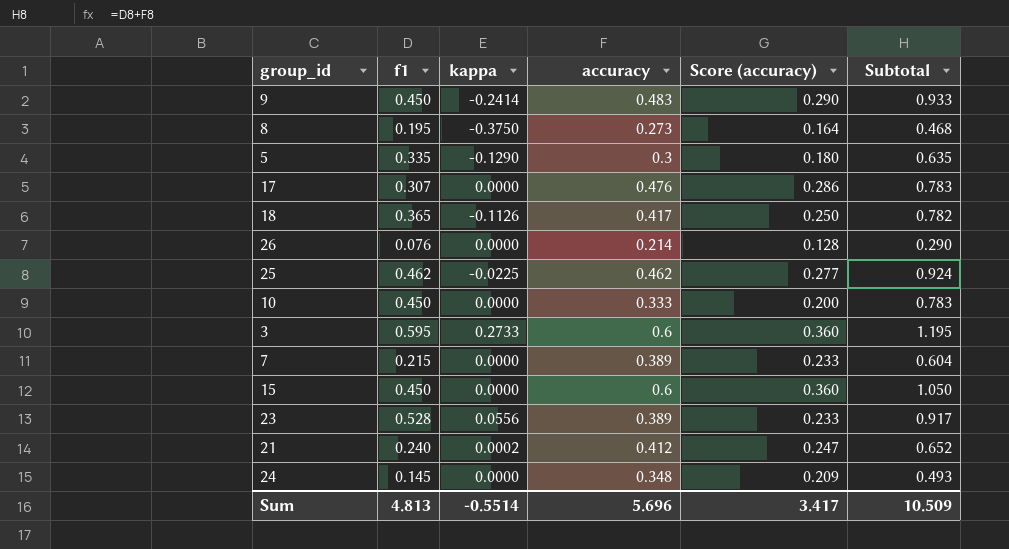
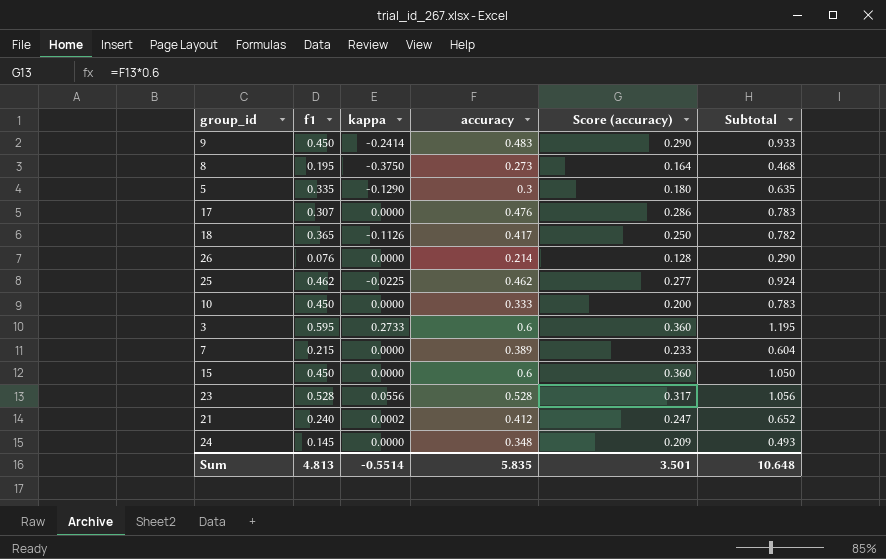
23 | accuracy: 0.389 -> 0.528
23 | Score (accuracy): 0.233 -> 0.317
23 | Subtotal: 0.917 -> 1.056
Sum | accuracy: 5.696 -> 5.835
Sum | Score (accuracy): 3.417 -> 3.501
Sum | Subtotal: 10.509 -> 10.648

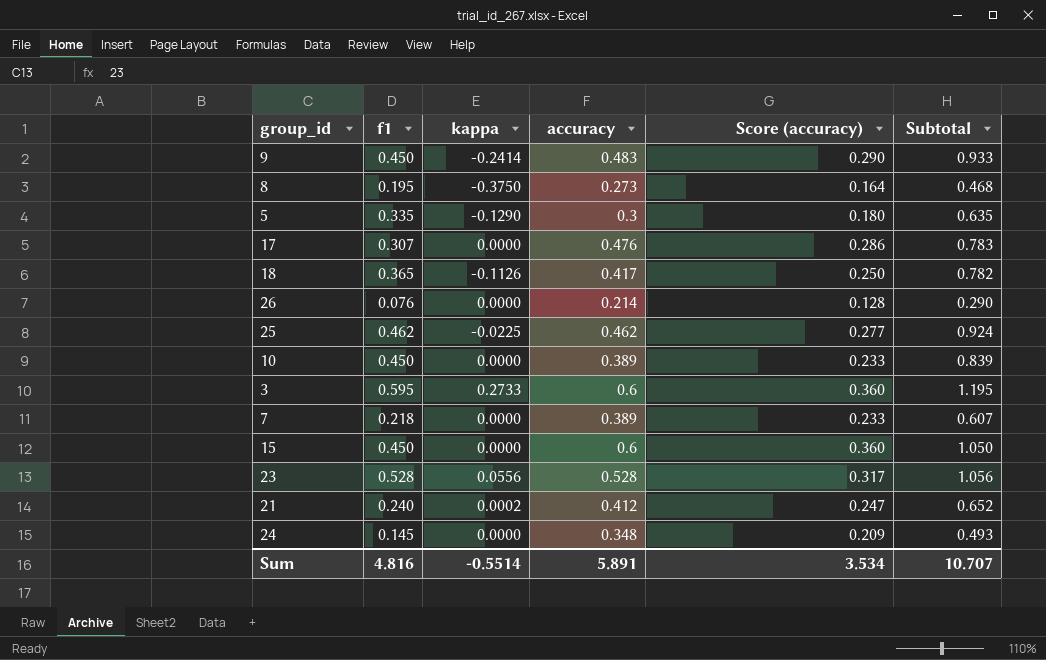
10 | accuracy: 0.333 -> 0.389
10 | Score (accuracy): 0.200 -> 0.233
10 | Subtotal: 0.783 -> 0.839
7 | f1: 0.215 -> 0.218
7 | Subtotal: 0.604 -> 0.607
Sum | f1: 4.813 -> 4.816
Sum | accuracy: 5.835 -> 5.891
Sum | Score (accuracy): 3.501 -> 3.534
Sum | Subtotal: 10.648 -> 10.707

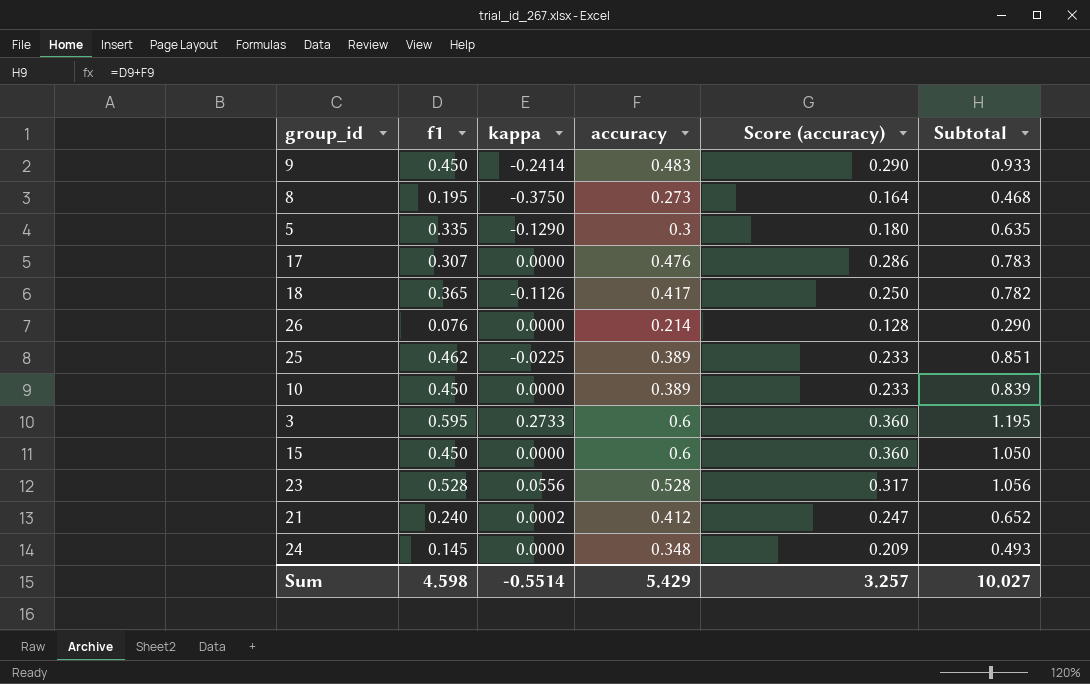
row 7: 0.218 | 0.0000 | 0.389 | 0.233 | 0.607 -> none
25 | accuracy: 0.462 -> 0.389
25 | Score (accuracy): 0.277 -> 0.233
25 | Subtotal: 0.924 -> 0.851
Sum | f1: 4.816 -> 4.598
Sum | accuracy: 5.891 -> 5.429
Sum | Score (accuracy): 3.534 -> 3.257
Sum | Subtotal: 10.707 -> 10.027

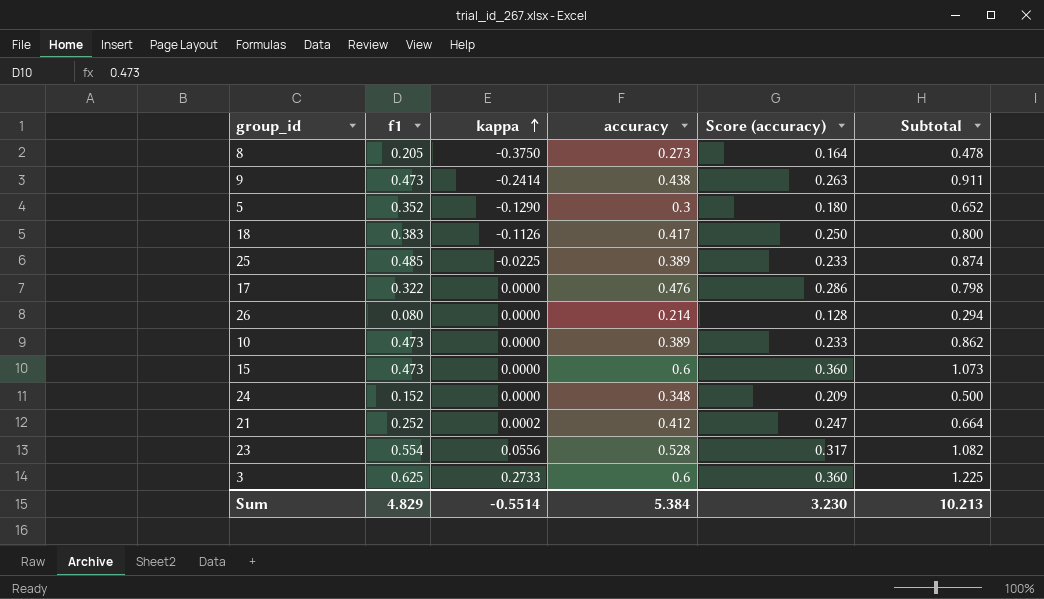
row order: none -> kappa ascending
8 | f1: 0.195 -> 0.205
8 | Subtotal: 0.468 -> 0.478
9 | f1: 0.450 -> 0.473
9 | accuracy: 0.483 -> 0.438
9 | Score (accuracy): 0.290 -> 0.263
9 | Subtotal: 0.933 -> 0.911
5 | f1: 0.335 -> 0.352
5 | Subtotal: 0.635 -> 0.652
18 | f1: 0.365 -> 0.383
18 | Subtotal: 0.782 -> 0.800
25 | f1: 0.462 -> 0.485
25 | Subtotal: 0.851 -> 0.874
17 | f1: 0.307 -> 0.322
17 | Subtotal: 0.783 -> 0.798
26 | f1: 0.076 -> 0.080
26 | Subtotal: 0.290 -> 0.294
10 | f1: 0.450 -> 0.473
10 | Subtotal: 0.839 -> 0.862
15 | f1: 0.450 -> 0.473
15 | Subtotal: 1.050 -> 1.073
24 | f1: 0.145 -> 0.152
24 | Subtotal: 0.493 -> 0.500
21 | f1: 0.240 -> 0.252
21 | Subtotal: 0.652 -> 0.664
23 | f1: 0.528 -> 0.554
23 | Subtotal: 1.056 -> 1.082
3 | f1: 0.595 -> 0.625
3 | Subtotal: 1.195 -> 1.225
Sum | f1: 4.598 -> 4.829
Sum | accuracy: 5.429 -> 5.384
Sum | Score (accuracy): 3.257 -> 3.230
Sum | Subtotal: 10.027 -> 10.213

